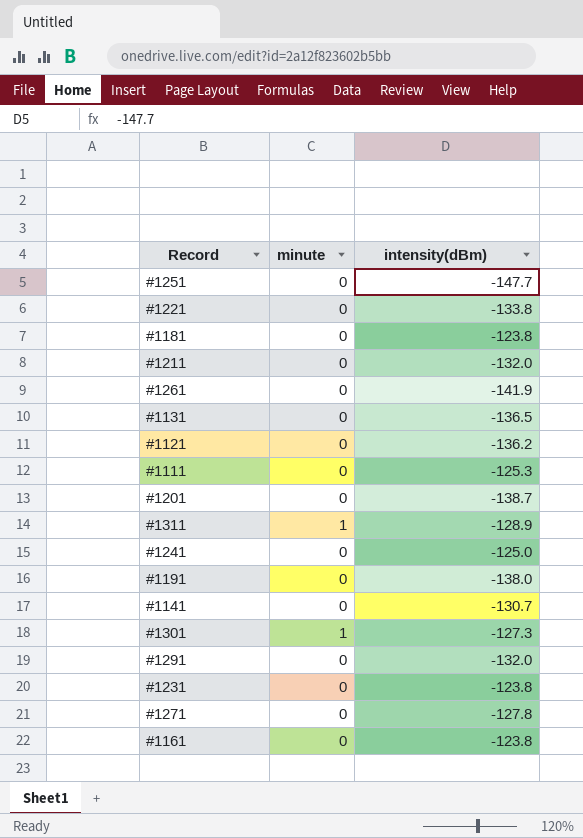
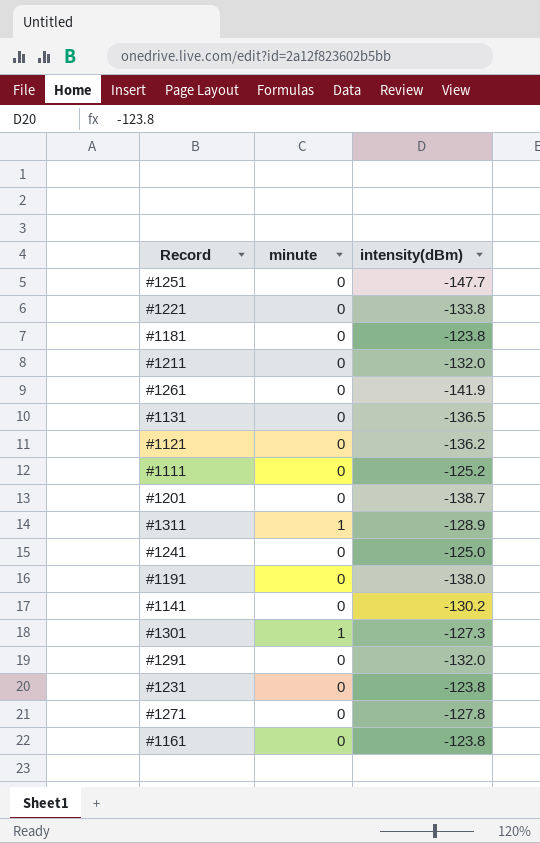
#1111 | intensity(dBm): -125.3 -> -125.2
#1141 | intensity(dBm): -130.7 -> -130.2

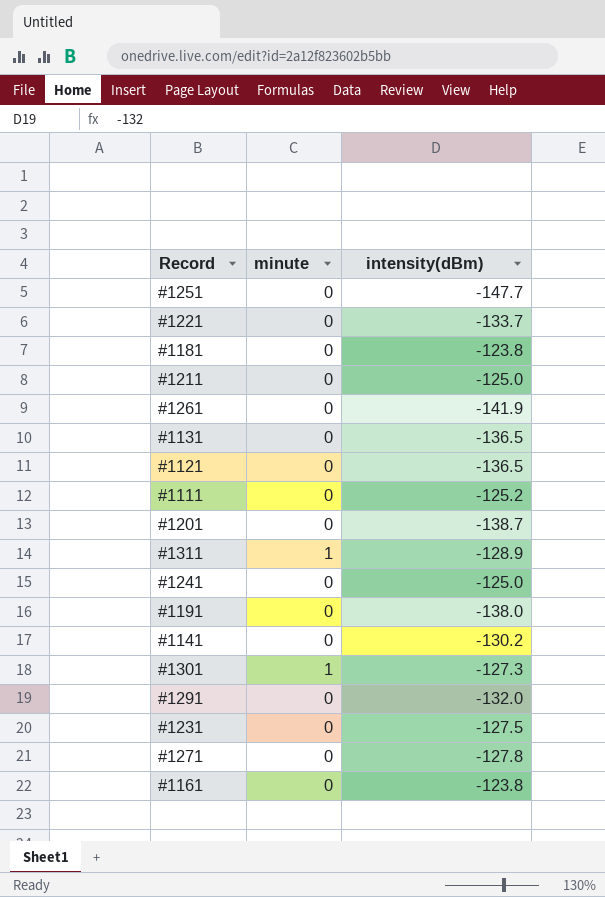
#1221 | intensity(dBm): -133.8 -> -133.7
#1211 | intensity(dBm): -132.0 -> -125.0
#1121 | intensity(dBm): -136.2 -> -136.5
#1231 | intensity(dBm): -123.8 -> -127.5

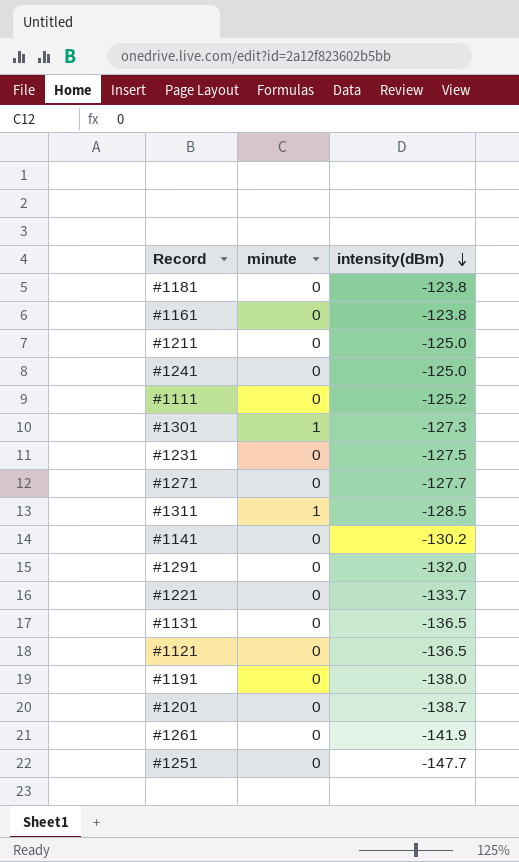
row order: none -> intensity(dBm) descending
#1271 | intensity(dBm): -127.8 -> -127.7
#1311 | intensity(dBm): -128.9 -> -128.5

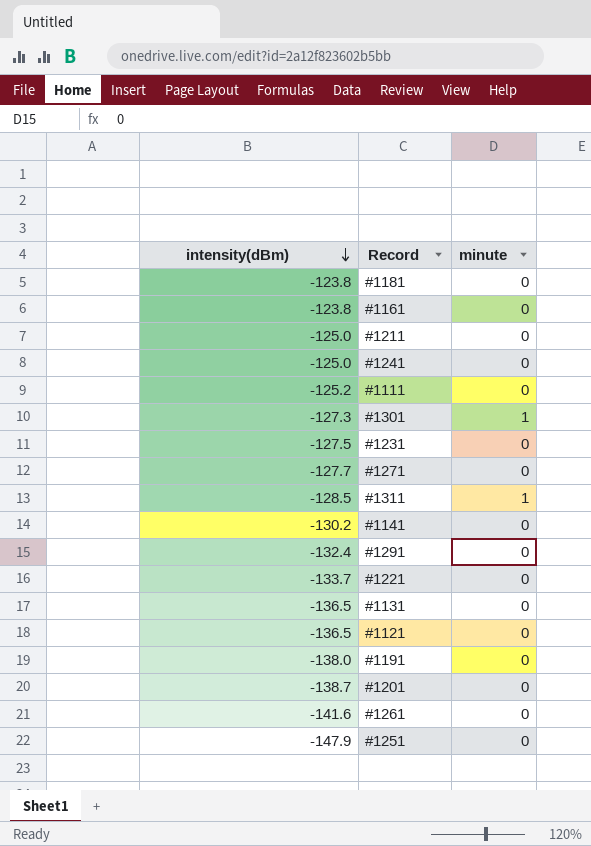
column intensity(dBm) | position: 3 -> 1
#1291 | intensity(dBm): -132.0 -> -132.4
#1261 | intensity(dBm): -141.9 -> -141.6
#1251 | intensity(dBm): -147.7 -> -147.9

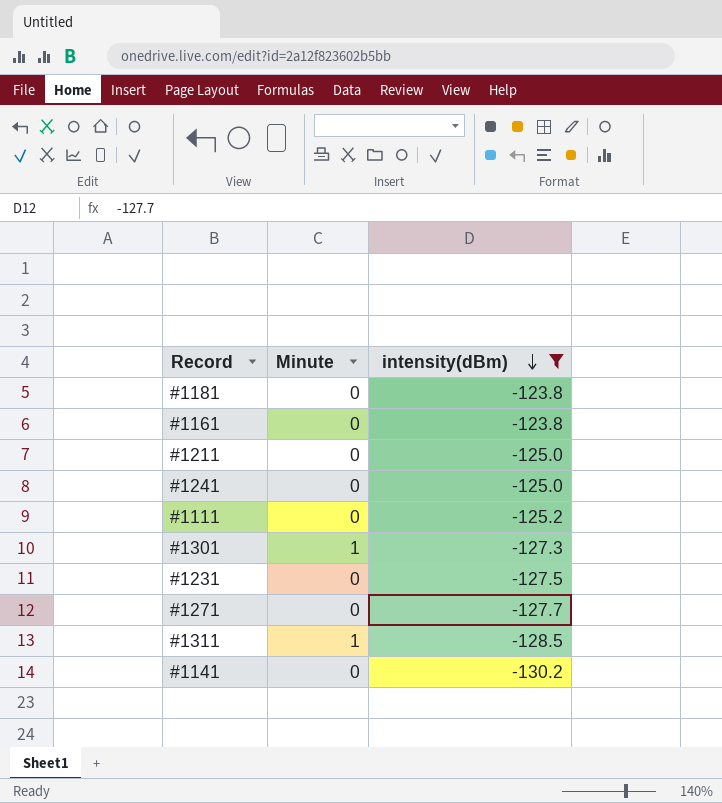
filter: none -> intensity(dBm) >= -130.2
column name: minute -> Minute
column intensity(dBm) | position: 1 -> 3

